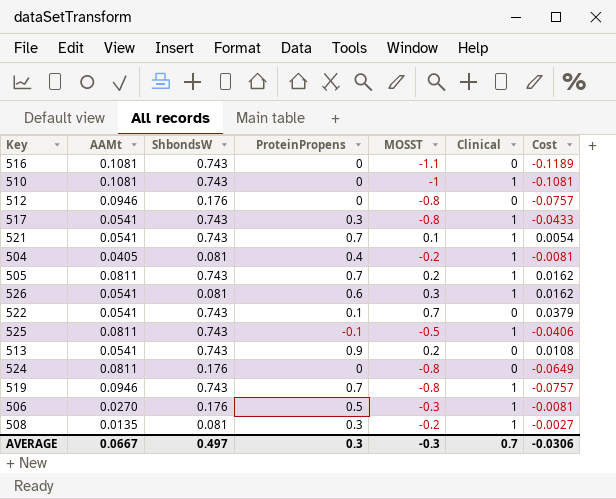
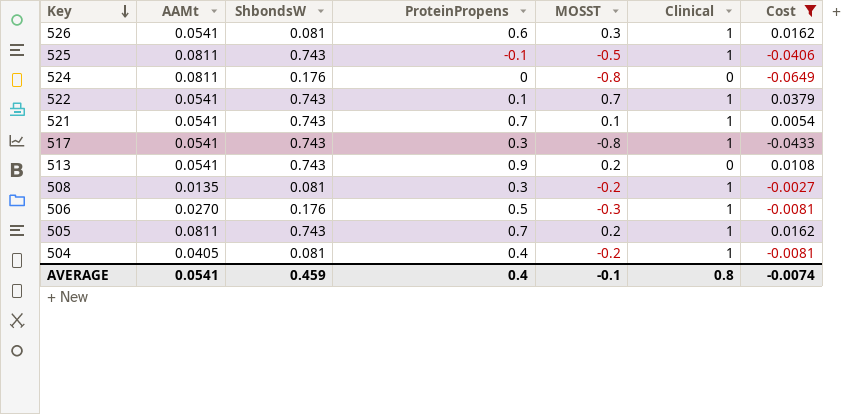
filter: none -> Cost >= -0.0649
row order: none -> Key descending
522 | Clinical: 0 -> 1
AVERAGE | AAMt: 0.0667 -> 0.0541
AVERAGE | ShbondsW: 0.497 -> 0.459
AVERAGE | ProteinPropens: 0.3 -> 0.4
AVERAGE | MOSST: -0.3 -> -0.1
AVERAGE | Clinical: 0.7 -> 0.8
AVERAGE | Cost: -0.0306 -> -0.0074

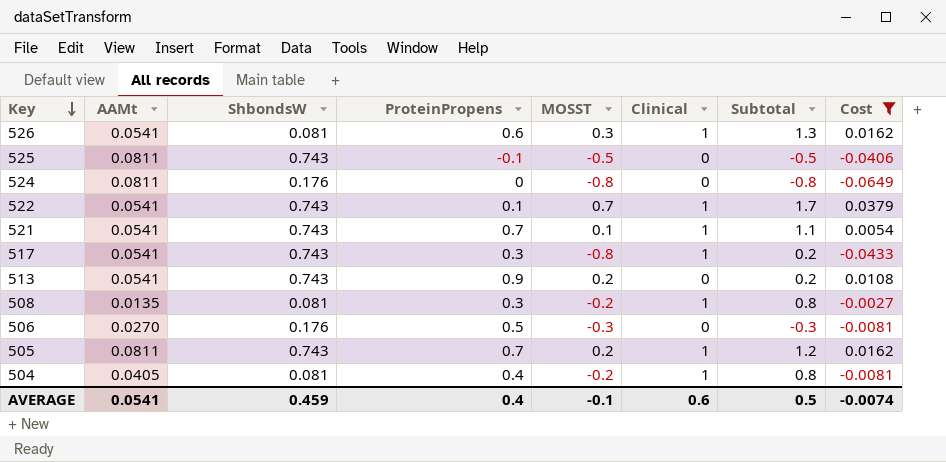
column Subtotal | formula: none -> [MOSST] + [Clinical]
525 | Clinical: 1 -> 0
506 | Clinical: 1 -> 0
AVERAGE | Clinical: 0.8 -> 0.6

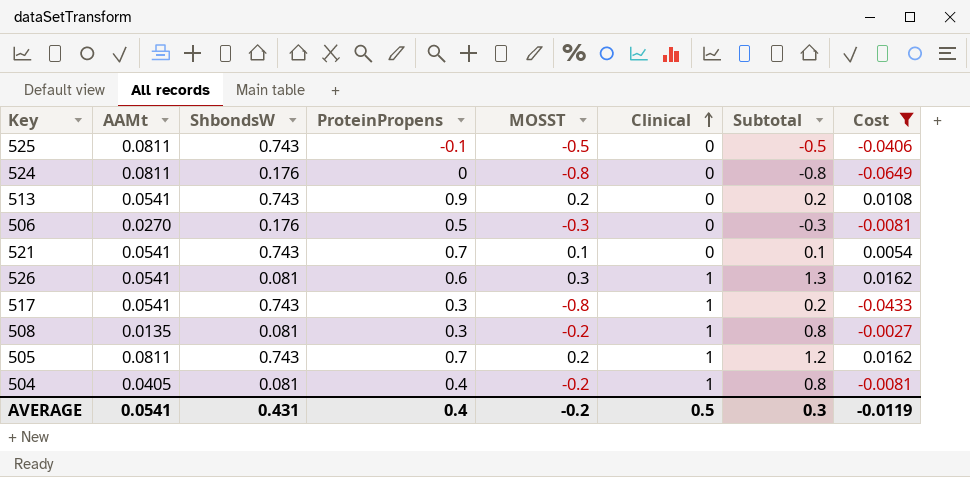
row order: Key descending -> Clinical ascending
row 522: 0.0541 | 0.743 | 0.1 | 0.7 | 1 | 1.7 | 0.0379 -> none
521 | Clinical: 1 -> 0
521 | Subtotal: 1.1 -> 0.1
AVERAGE | ShbondsW: 0.459 -> 0.431
AVERAGE | MOSST: -0.1 -> -0.2
AVERAGE | Clinical: 0.6 -> 0.5
AVERAGE | Subtotal: 0.5 -> 0.3
AVERAGE | Cost: -0.0074 -> -0.0119

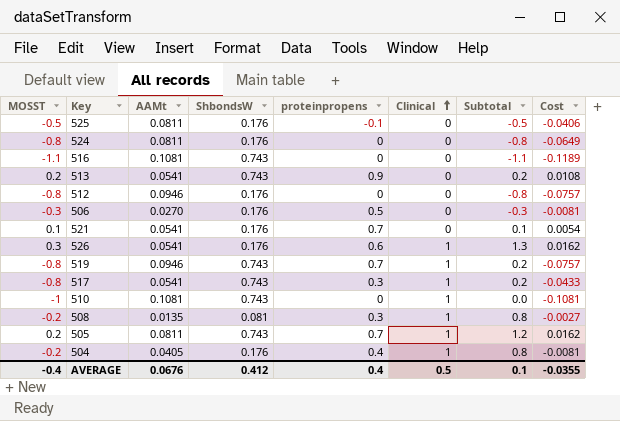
filter: Cost >= -0.0649 -> none
column MOSST | position: 5 -> 1
column name: ProteinPropens -> proteinpropens
525 | ShbondsW: 0.743 -> 0.176
521 | ShbondsW: 0.743 -> 0.176
526 | ShbondsW: 0.081 -> 0.176
504 | ShbondsW: 0.081 -> 0.176
AVERAGE | MOSST: -0.2 -> -0.4
AVERAGE | AAMt: 0.0541 -> 0.0676
AVERAGE | ShbondsW: 0.431 -> 0.412
AVERAGE | Subtotal: 0.3 -> 0.1
AVERAGE | Cost: -0.0119 -> -0.0355

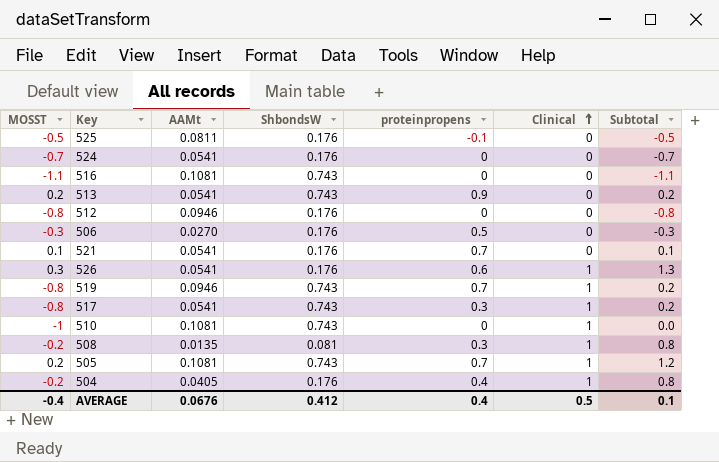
column Cost | formula: [MOSST] * [AAMt] -> none
524 | MOSST: -0.8 -> -0.7
524 | AAMt: 0.0811 -> 0.0541
524 | Subtotal: -0.8 -> -0.7
505 | AAMt: 0.0811 -> 0.1081

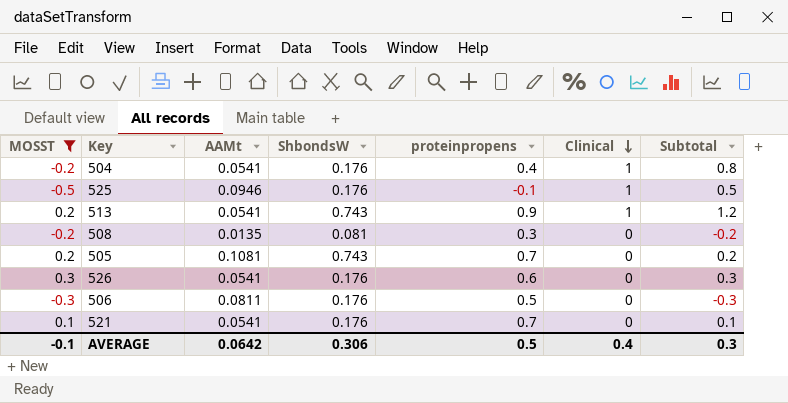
filter: none -> MOSST >= -0.5
row order: Clinical ascending -> Clinical descending
504 | AAMt: 0.0405 -> 0.0541
525 | AAMt: 0.0811 -> 0.0946
525 | Clinical: 0 -> 1
525 | Subtotal: -0.5 -> 0.5
513 | Clinical: 0 -> 1
513 | Subtotal: 0.2 -> 1.2
508 | Clinical: 1 -> 0
508 | Subtotal: 0.8 -> -0.2
505 | Clinical: 1 -> 0
505 | Subtotal: 1.2 -> 0.2
526 | Clinical: 1 -> 0
526 | Subtotal: 1.3 -> 0.3
506 | AAMt: 0.0270 -> 0.0811
AVERAGE | MOSST: -0.4 -> -0.1
AVERAGE | AAMt: 0.0676 -> 0.0642
AVERAGE | ShbondsW: 0.412 -> 0.306
AVERAGE | proteinpropens: 0.4 -> 0.5
AVERAGE | Clinical: 0.5 -> 0.4
AVERAGE | Subtotal: 0.1 -> 0.3

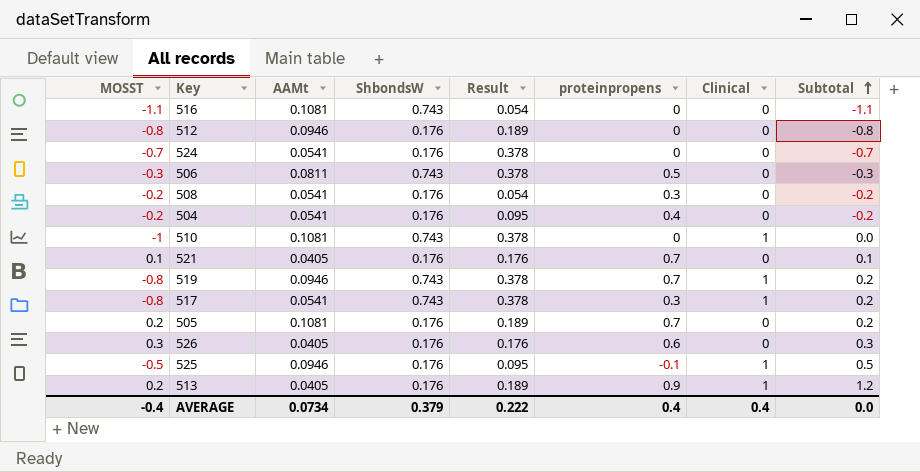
filter: MOSST >= -0.5 -> none
row order: Clinical descending -> Subtotal ascending
column Result | position: none -> 5
506 | ShbondsW: 0.176 -> 0.743
508 | AAMt: 0.0135 -> 0.0541
508 | ShbondsW: 0.081 -> 0.176
504 | Clinical: 1 -> 0
504 | Subtotal: 0.8 -> -0.2
521 | AAMt: 0.0541 -> 0.0405
505 | ShbondsW: 0.743 -> 0.176
526 | AAMt: 0.0541 -> 0.0405
513 | AAMt: 0.0541 -> 0.0405
513 | ShbondsW: 0.743 -> 0.176
AVERAGE | MOSST: -0.1 -> -0.4
AVERAGE | AAMt: 0.0642 -> 0.0734
AVERAGE | ShbondsW: 0.306 -> 0.379
AVERAGE | proteinpropens: 0.5 -> 0.4
AVERAGE | Subtotal: 0.3 -> 0.0

